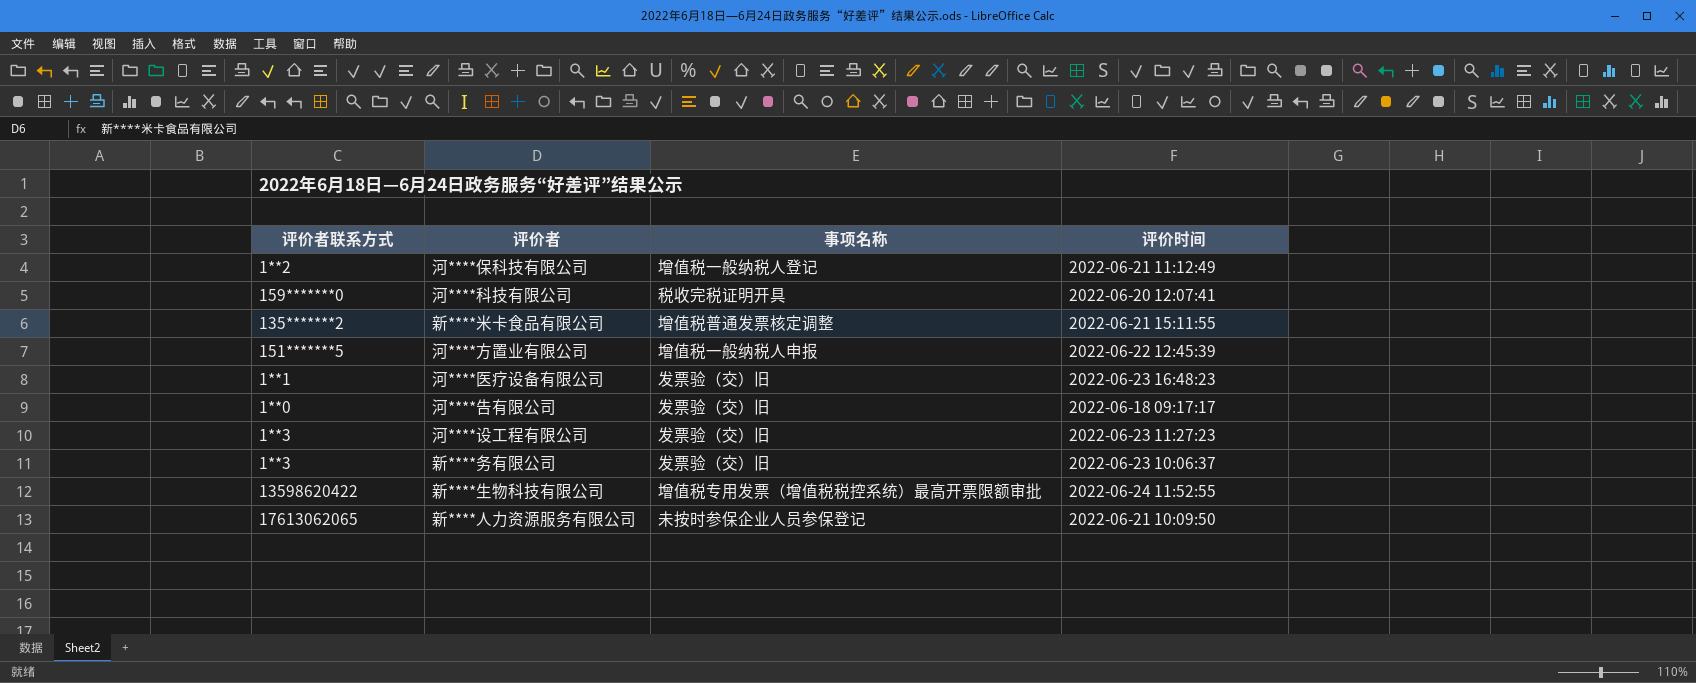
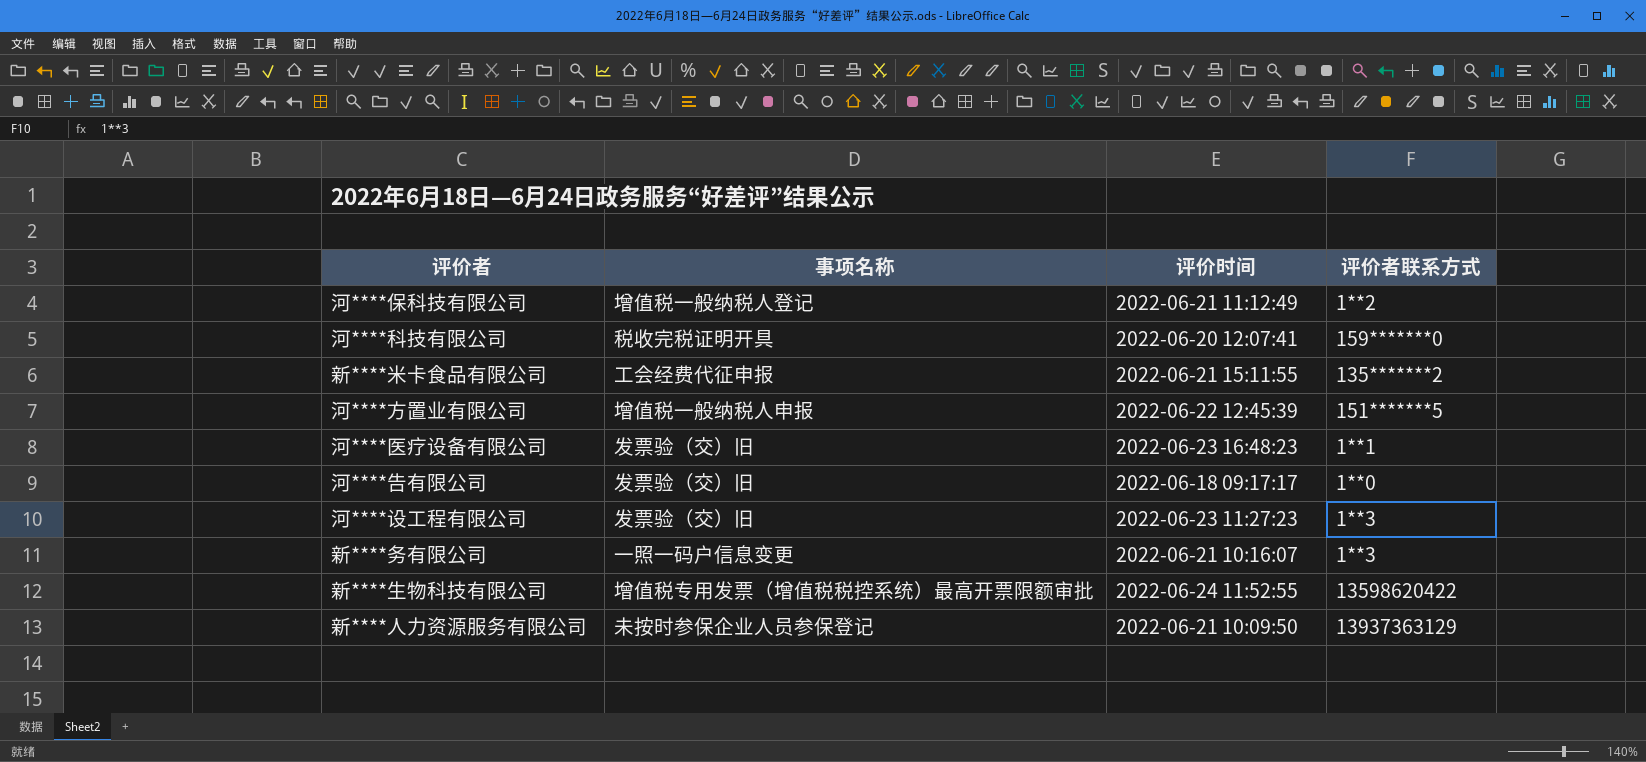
column 评价者联系方式 | position: 1 -> 4
新****米卡食品有限公司 | 事项名称: 增值税普通发票核定调整 -> 工会经费代征申报
新****务有限公司 | 事项名称: 发票验（交）旧 -> 一照一码户信息变更
新****务有限公司 | 评价时间: 2022-06-23 10:06:37 -> 2022-06-21 10:16:07
新****人力资源服务有限公司 | 评价者联系方式: 17613062065 -> 13937363129

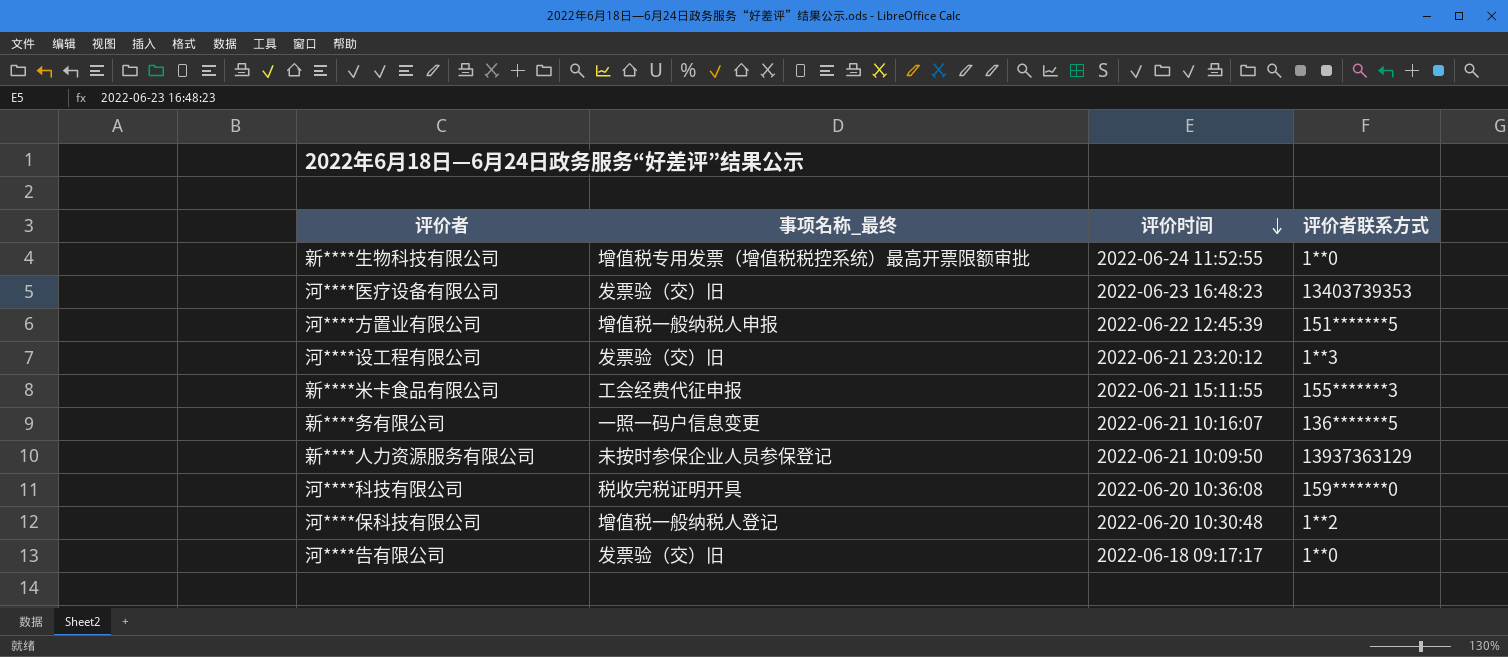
row order: none -> 评价时间 descending
column name: 事项名称 -> 事项名称_最终
新****生物科技有限公司 | 评价者联系方式: 13598620422 -> 1**0
河****医疗设备有限公司 | 评价者联系方式: 1**1 -> 13403739353
河****设工程有限公司 | 评价时间: 2022-06-23 11:27:23 -> 2022-06-21 23:20:12
新****米卡食品有限公司 | 评价者联系方式: 135*******2 -> 155*******3
新****务有限公司 | 评价者联系方式: 1**3 -> 136*******5
河****科技有限公司 | 评价时间: 2022-06-20 12:07:41 -> 2022-06-20 10:36:08
河****保科技有限公司 | 评价时间: 2022-06-21 11:12:49 -> 2022-06-20 10:30:48

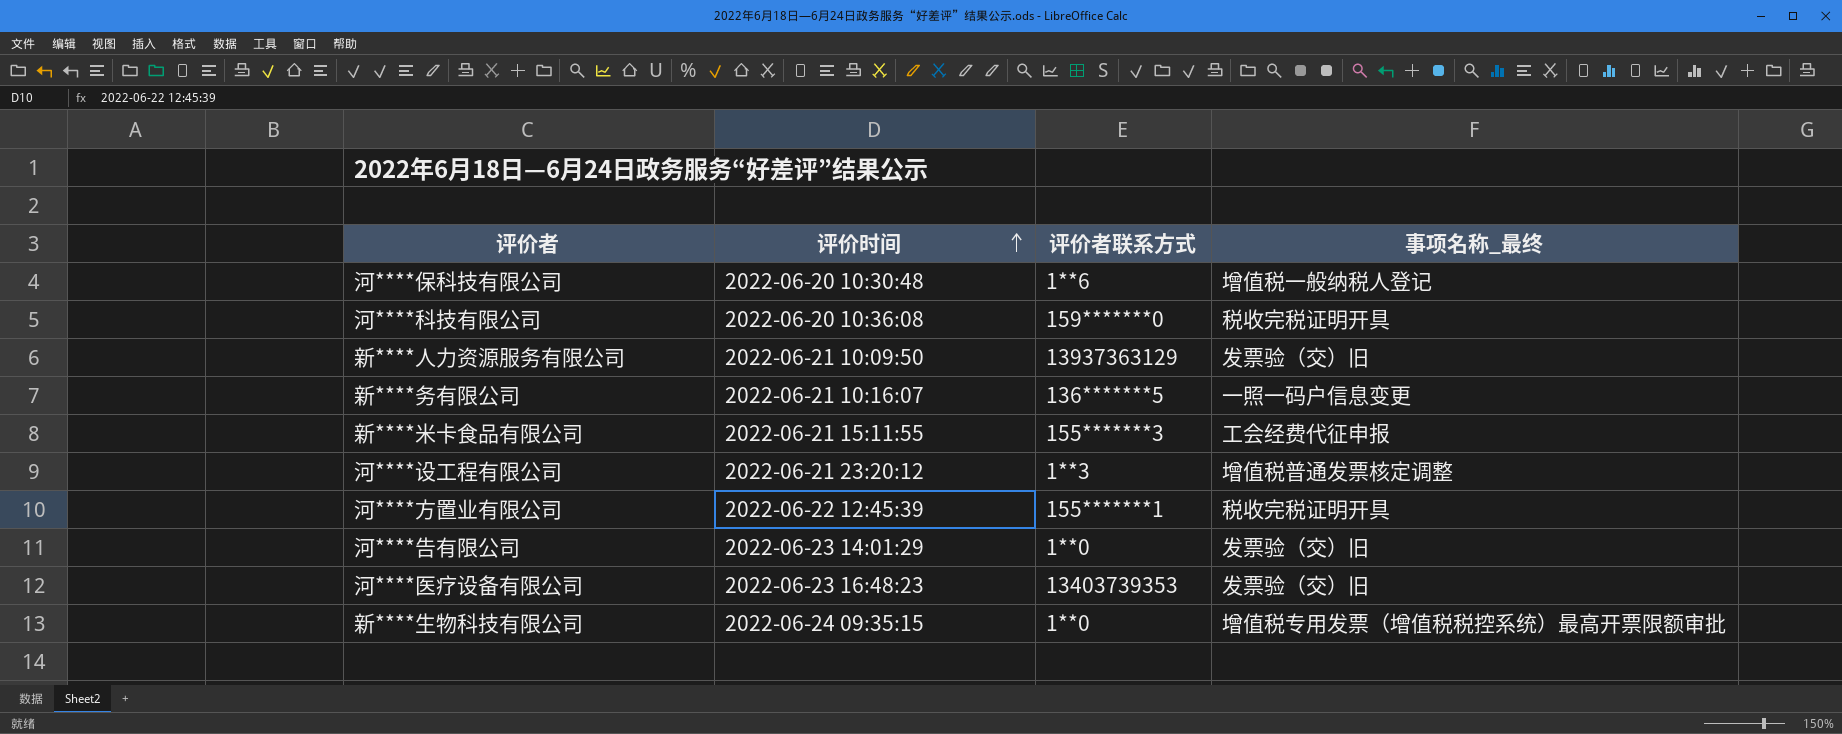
row order: 评价时间 descending -> 评价时间 ascending
column 事项名称_最终 | position: 2 -> 4
河****保科技有限公司 | 评价者联系方式: 1**2 -> 1**6
新****人力资源服务有限公司 | 事项名称_最终: 未按时参保企业人员参保登记 -> 发票验（交）旧
河****设工程有限公司 | 事项名称_最终: 发票验（交）旧 -> 增值税普通发票核定调整
河****方置业有限公司 | 评价者联系方式: 151*******5 -> 155*******1
河****方置业有限公司 | 事项名称_最终: 增值税一般纳税人申报 -> 税收完税证明开具
河****告有限公司 | 评价时间: 2022-06-18 09:17:17 -> 2022-06-23 14:01:29
新****生物科技有限公司 | 评价时间: 2022-06-24 11:52:55 -> 2022-06-24 09:35:15

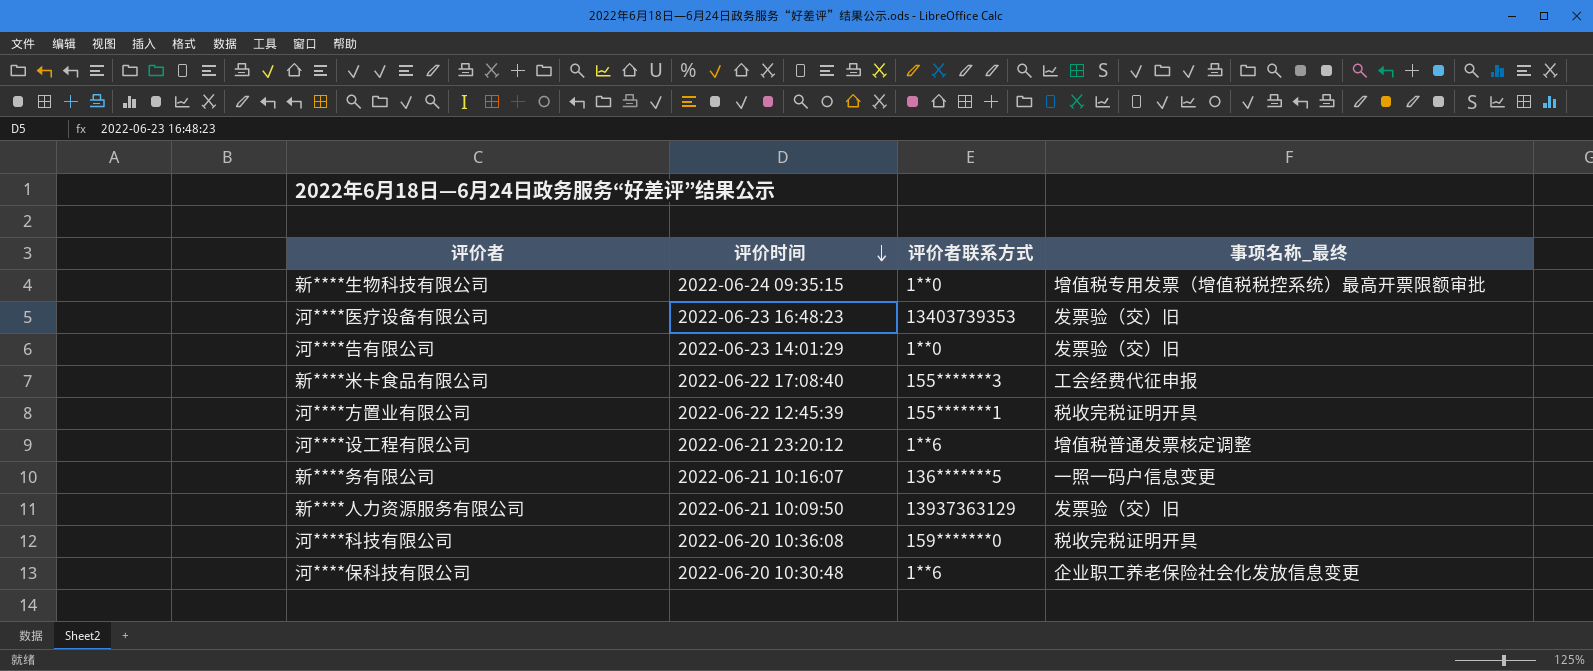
row order: 评价时间 ascending -> 评价时间 descending
新****米卡食品有限公司 | 评价时间: 2022-06-21 15:11:55 -> 2022-06-22 17:08:40
河****设工程有限公司 | 评价者联系方式: 1**3 -> 1**6
河****保科技有限公司 | 事项名称_最终: 增值税一般纳税人登记 -> 企业职工养老保险社会化发放信息变更

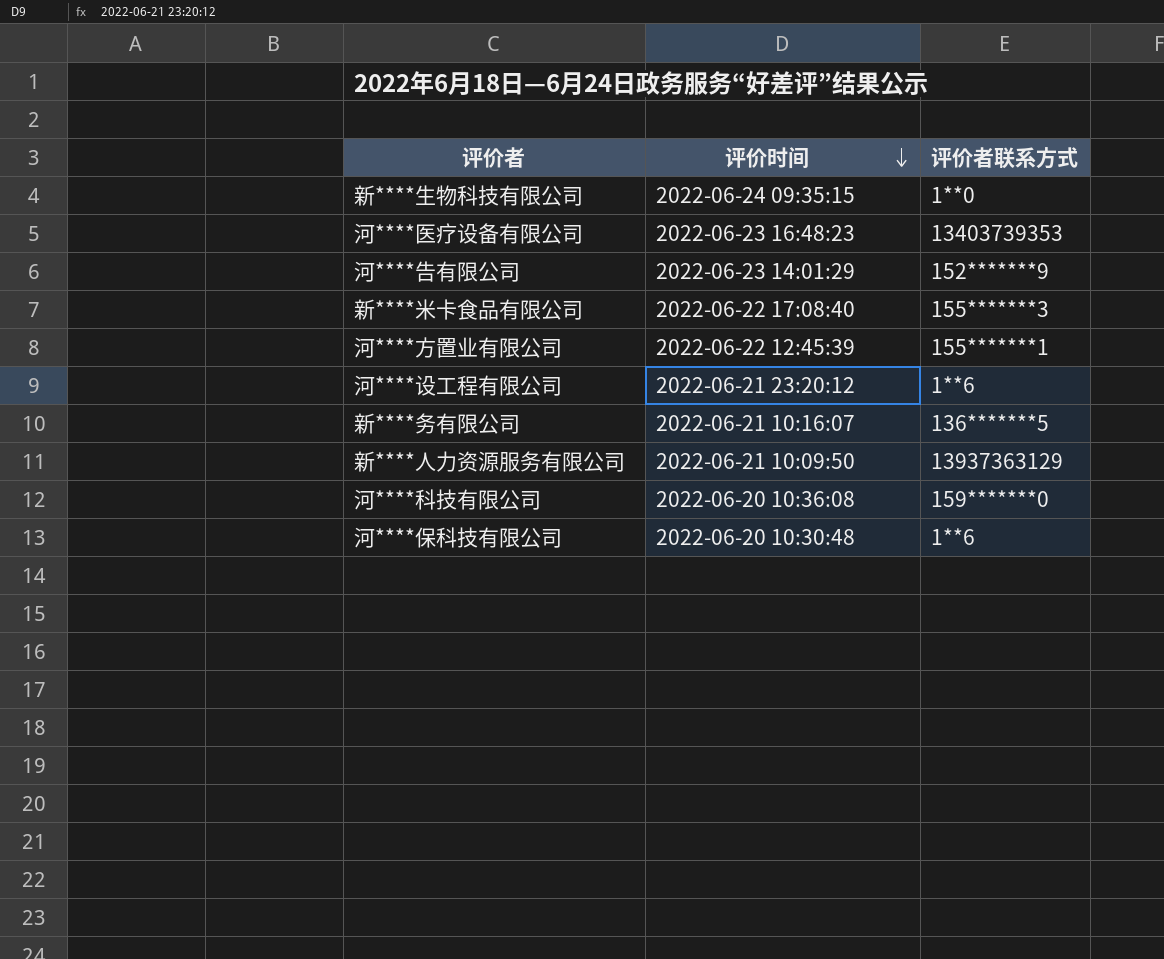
column 事项名称_最终 | position: 4 -> none
河****告有限公司 | 评价者联系方式: 1**0 -> 152*******9

